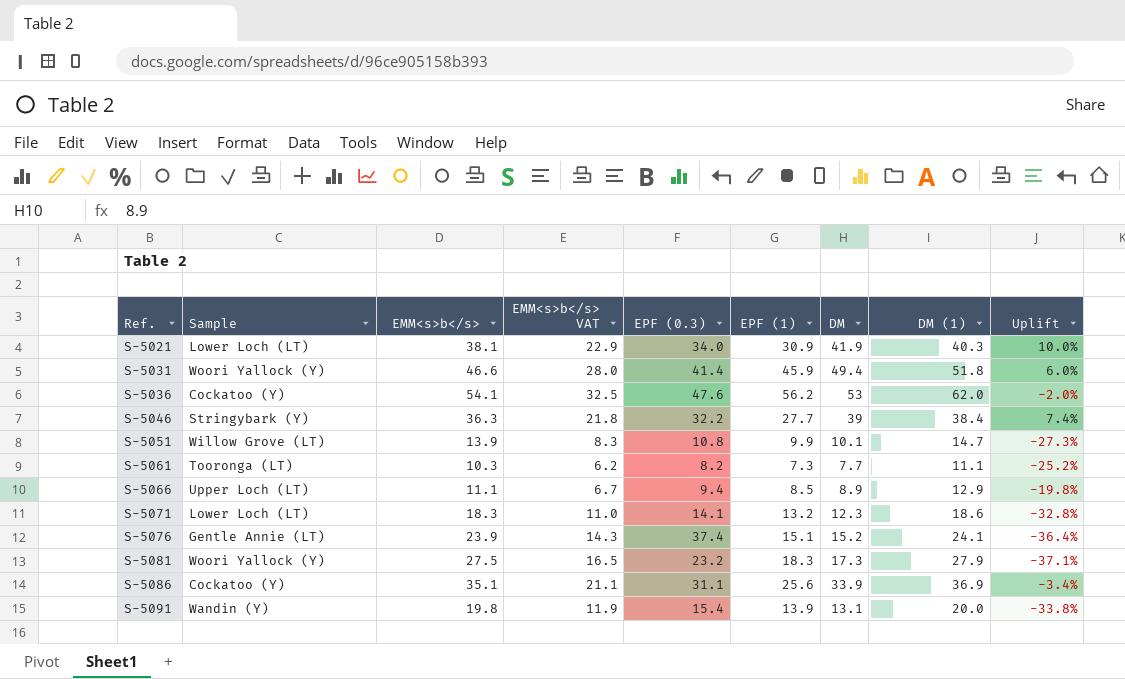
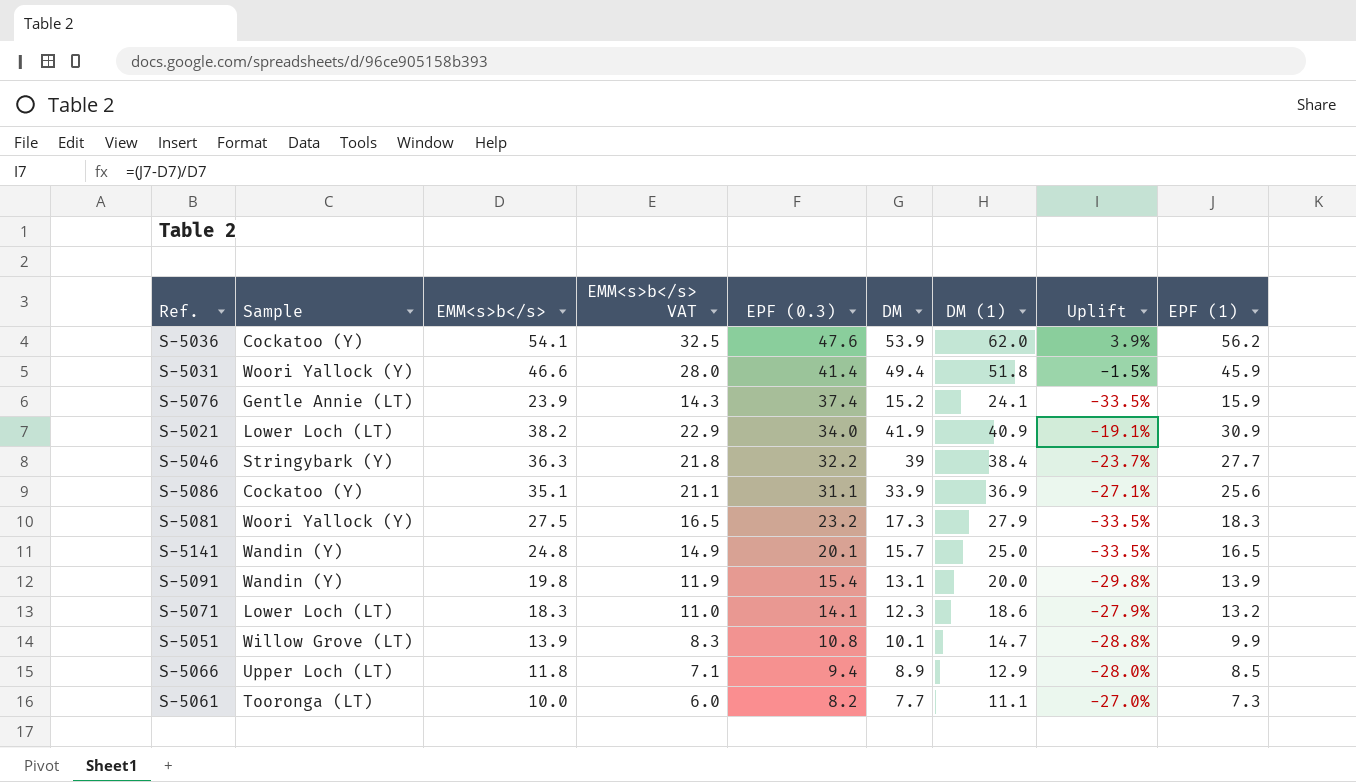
row order: Ref. ascending -> EPF (0.3) descending
column Uplift | formula: ([DM] - [EMM<s>b</s>]) / [EMM<s>b</s>] -> ([EPF (1)] - [EMM<s>b</s>]) / [EMM<s>b</s>]
column EPF (1) | position: 6 -> 9
S-5036 | DM: 53 -> 53.9
S-5076 | EPF (1): 15.1 -> 15.9
S-5021 | EMM<s>b</s>: 38.1 -> 38.2
S-5021 | DM (1): 40.3 -> 40.9
row S-5141: none -> Wandin (Y) | 24.8 | 14.9 | 20.1 | 15.7 | 25.0 | -33.5% | 16.5
S-5066 | EMM<s>b</s>: 11.1 -> 11.8
S-5066 | EMM<s>b</s> VAT: 6.7 -> 7.1
S-5061 | EMM<s>b</s>: 10.3 -> 10.0
S-5061 | EMM<s>b</s> VAT: 6.2 -> 6.0

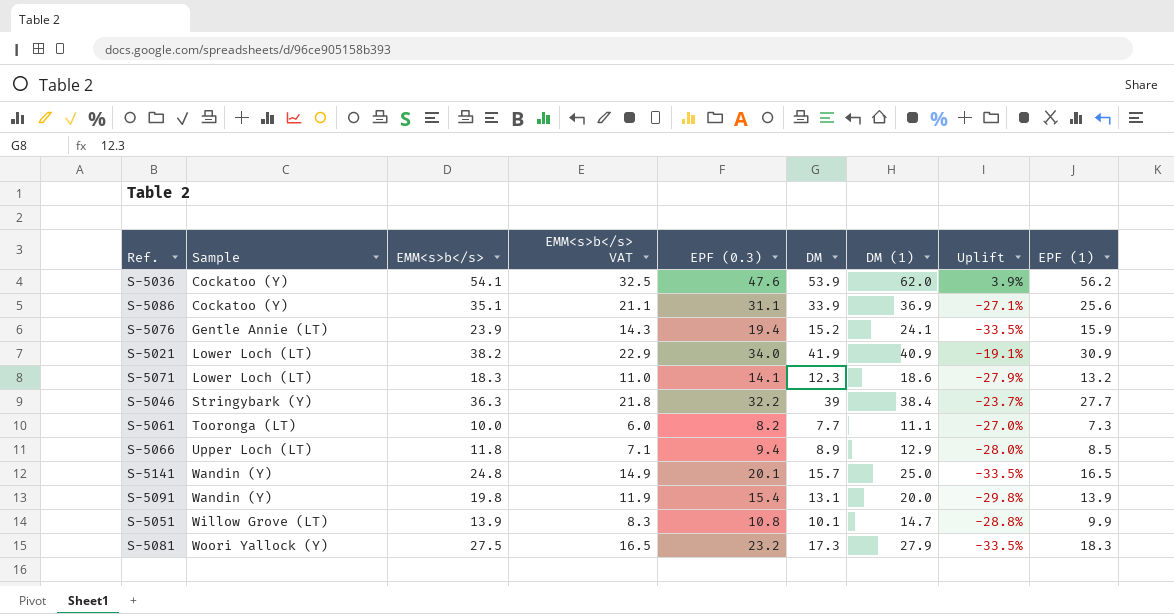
row order: EPF (0.3) descending -> Sample ascending
row S-5031: Woori Yallock (Y) | 46.6 | 28.0 | 41.4 | 49.4 | 51.8 | -1.5% | 45.9 -> none
S-5076 | EPF (0.3): 37.4 -> 19.4

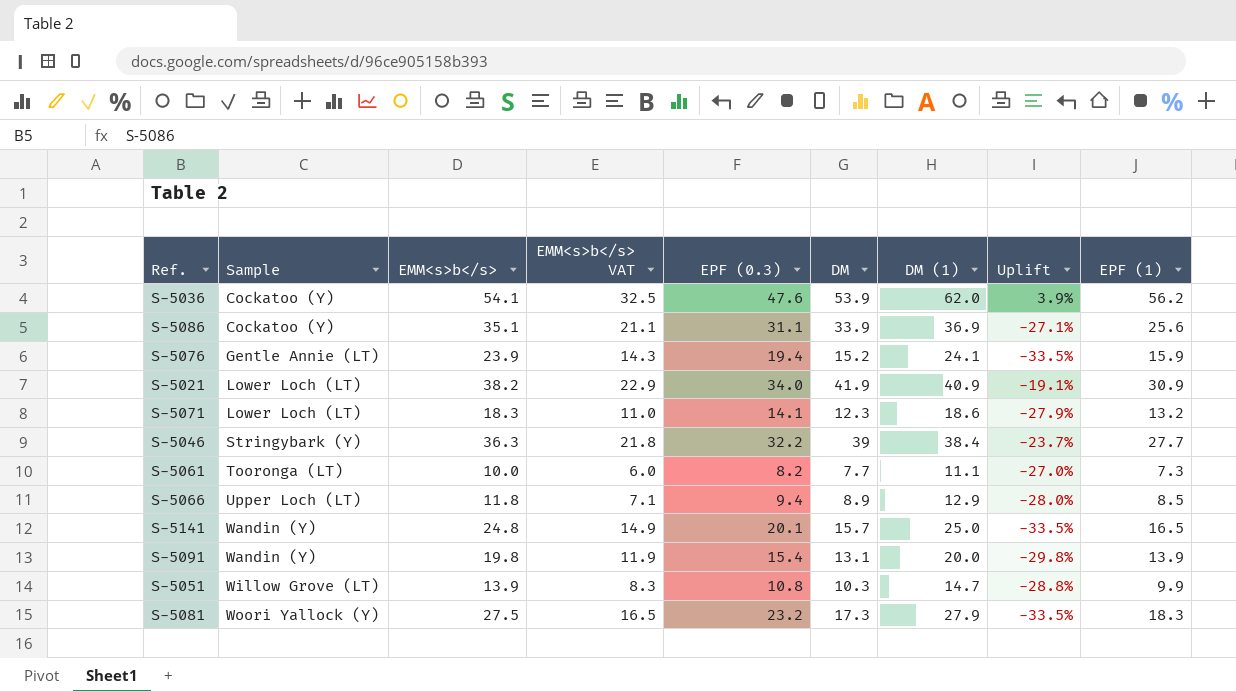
S-5051 | DM: 10.1 -> 10.3

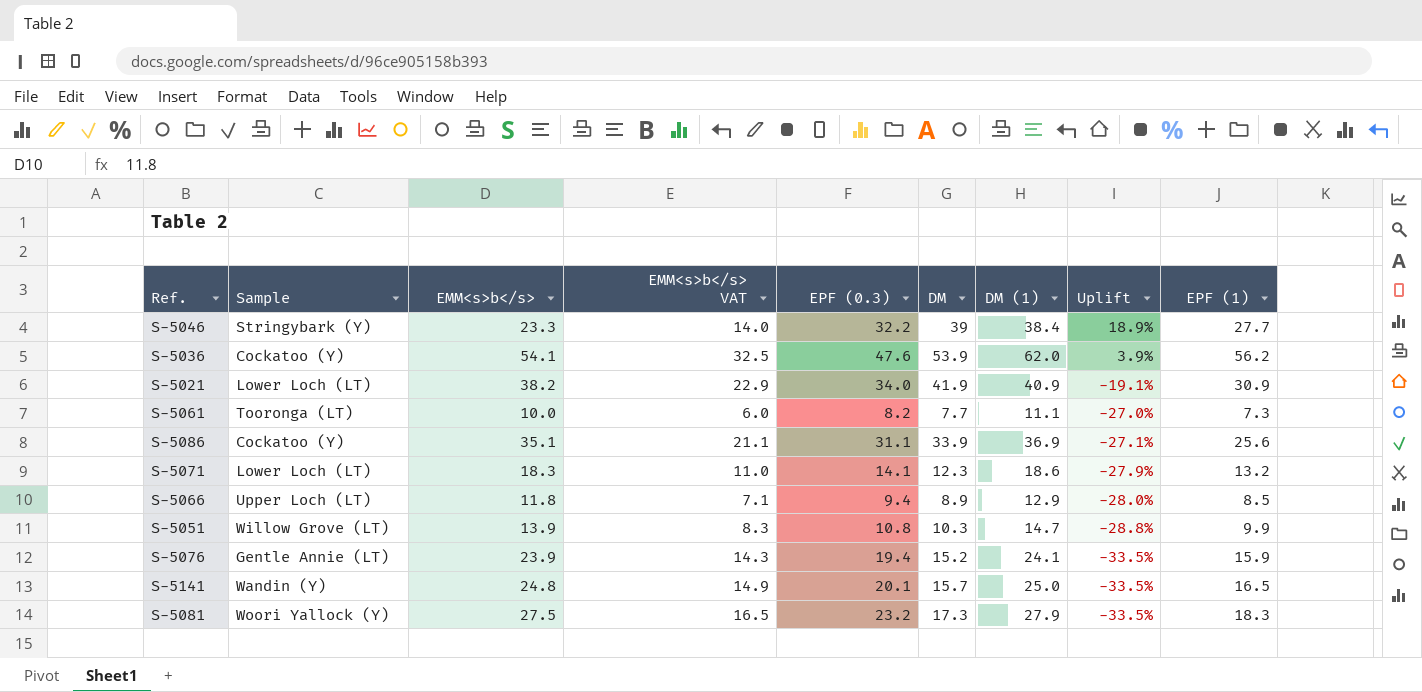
row order: Sample ascending -> Uplift descending
row S-5091: Wandin (Y) | 19.8 | 11.9 | 15.4 | 13.1 | 20.0 | -29.8% | 13.9 -> none
S-5046 | EMM<s>b</s>: 36.3 -> 23.3
S-5046 | EMM<s>b</s> VAT: 21.8 -> 14.0
S-5046 | Uplift: -23.7% -> 18.9%

